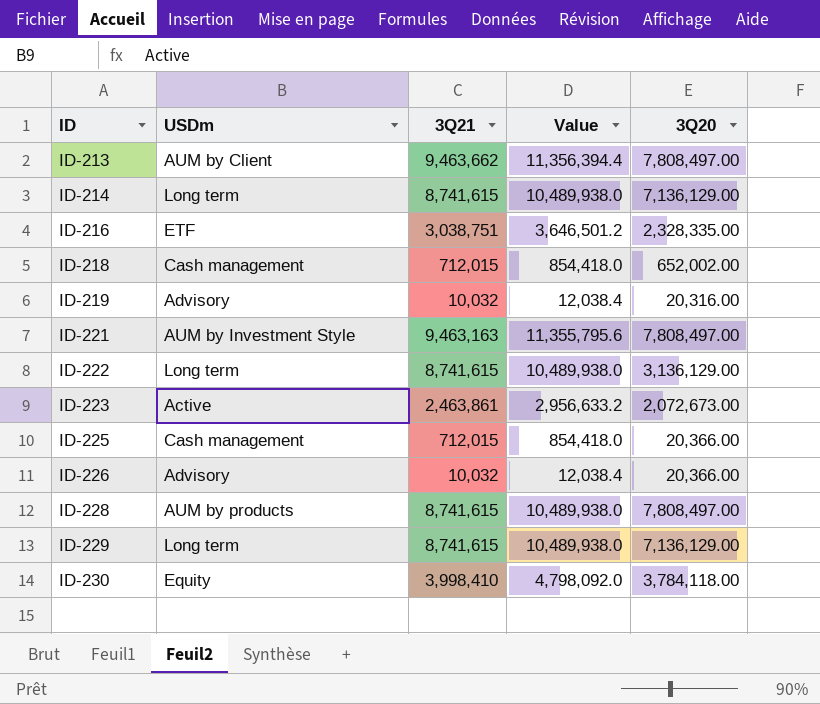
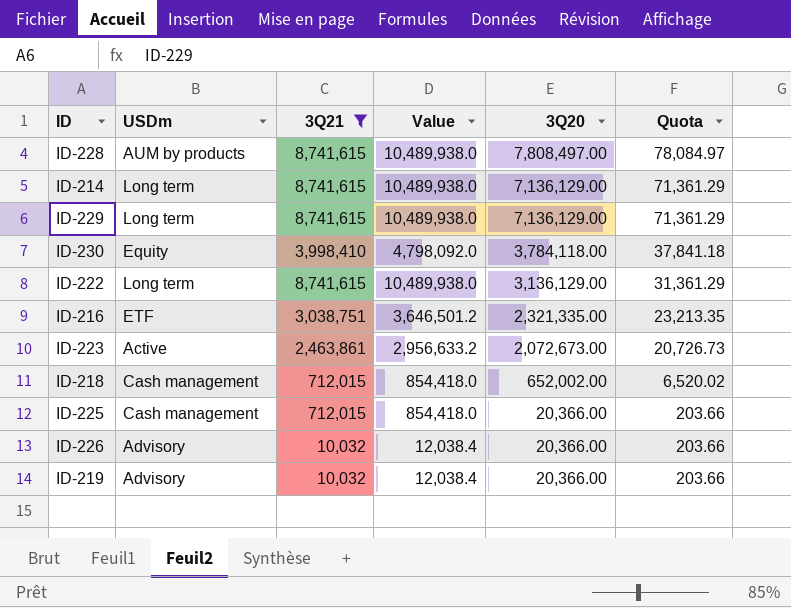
filter: none -> 3Q21 <= 8,741,615
row order: ID ascending -> 3Q20 descending
column Quota | formula: none -> [3Q20] * 0.01
ID-216 | 3Q20: 2,328,335.00 -> 2,321,335.00
ID-219 | 3Q20: 20,316.00 -> 20,366.00

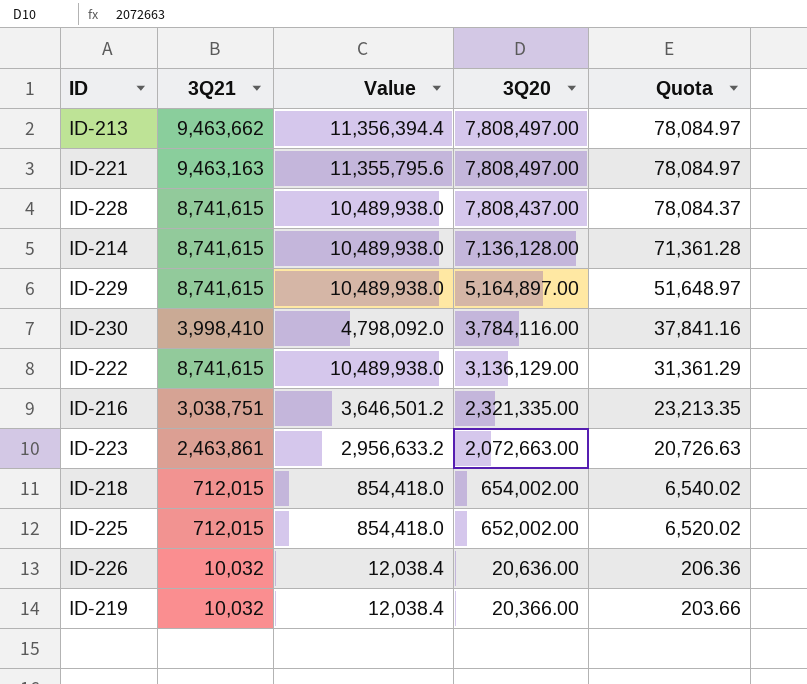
filter: 3Q21 <= 8,741,615 -> none
column USDm | position: 2 -> none
ID-228 | 3Q20: 7,808,497.00 -> 7,808,437.00
ID-228 | Quota: 78,084.97 -> 78,084.37
ID-214 | 3Q20: 7,136,129.00 -> 7,136,128.00
ID-214 | Quota: 71,361.29 -> 71,361.28
ID-229 | 3Q20: 7,136,129.00 -> 5,164,897.00
ID-229 | Quota: 71,361.29 -> 51,648.97
ID-230 | 3Q20: 3,784,118.00 -> 3,784,116.00
ID-230 | Quota: 37,841.18 -> 37,841.16
ID-223 | 3Q20: 2,072,673.00 -> 2,072,663.00
ID-223 | Quota: 20,726.73 -> 20,726.63
ID-218 | 3Q20: 652,002.00 -> 654,002.00
ID-218 | Quota: 6,520.02 -> 6,540.02
ID-225 | 3Q20: 20,366.00 -> 652,002.00
ID-225 | Quota: 203.66 -> 6,520.02
ID-226 | 3Q20: 20,366.00 -> 20,636.00
ID-226 | Quota: 203.66 -> 206.36

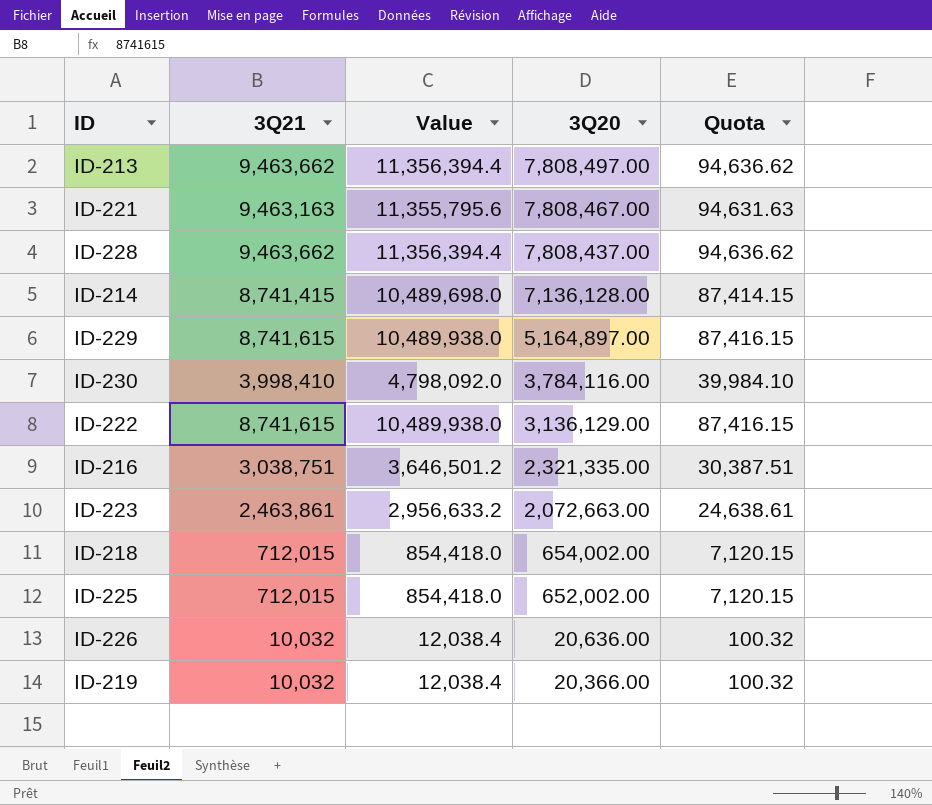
column Quota | formula: [3Q20] * 0.01 -> [3Q21] * 0.01
ID-221 | 3Q20: 7,808,497.00 -> 7,808,467.00
ID-228 | 3Q21: 8,741,615 -> 9,463,662
ID-228 | Value: 10,489,938.0 -> 11,356,394.4
ID-214 | 3Q21: 8,741,615 -> 8,741,415
ID-214 | Value: 10,489,938.0 -> 10,489,698.0

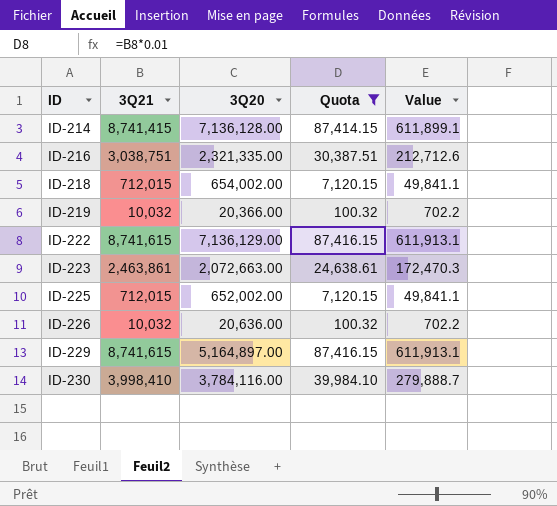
filter: none -> Quota <= 87,416.15
row order: 3Q20 descending -> ID ascending
column Value | formula: [3Q21] * 1.2 -> [3Q21] * 0.07
column Value | position: 3 -> 5
ID-222 | 3Q20: 3,136,129.00 -> 7,136,129.00

